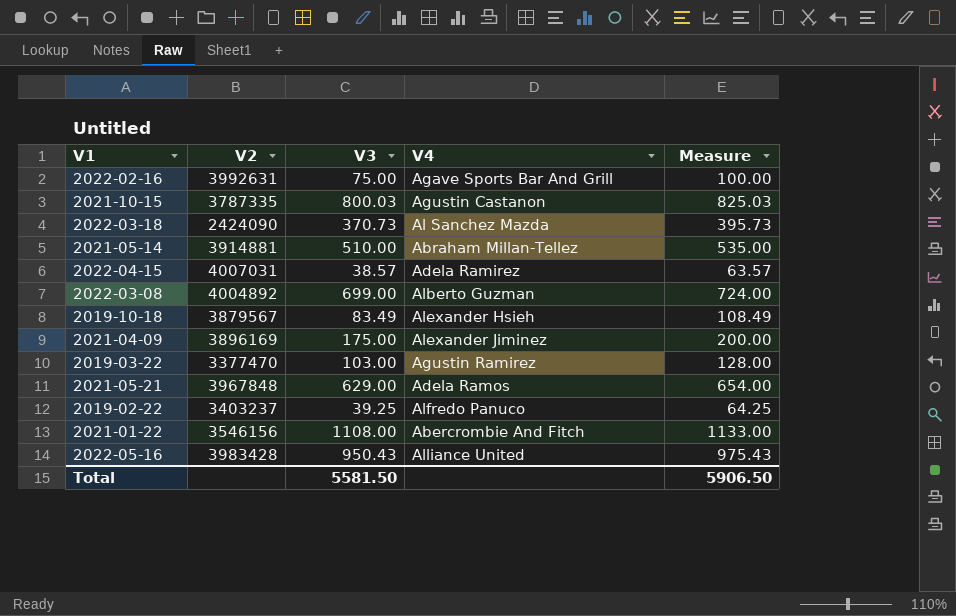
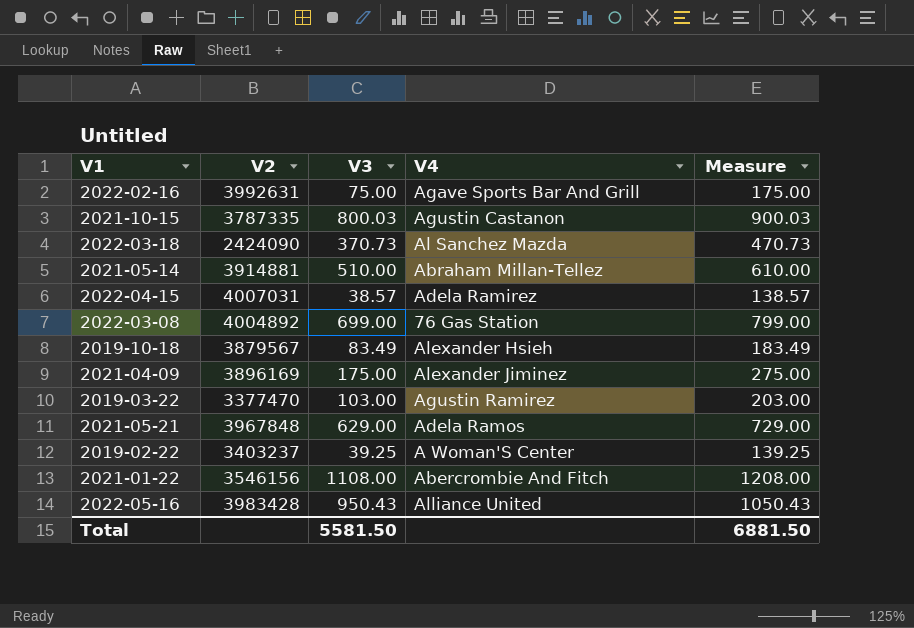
column Measure | formula: [V3] + 25 -> [V3] + 100
2022-03-08 | V4: Alberto Guzman -> 76 Gas Station
2019-02-22 | V4: Alfredo Panuco -> A Woman'S Center
Total | Measure: 5906.50 -> 6881.50

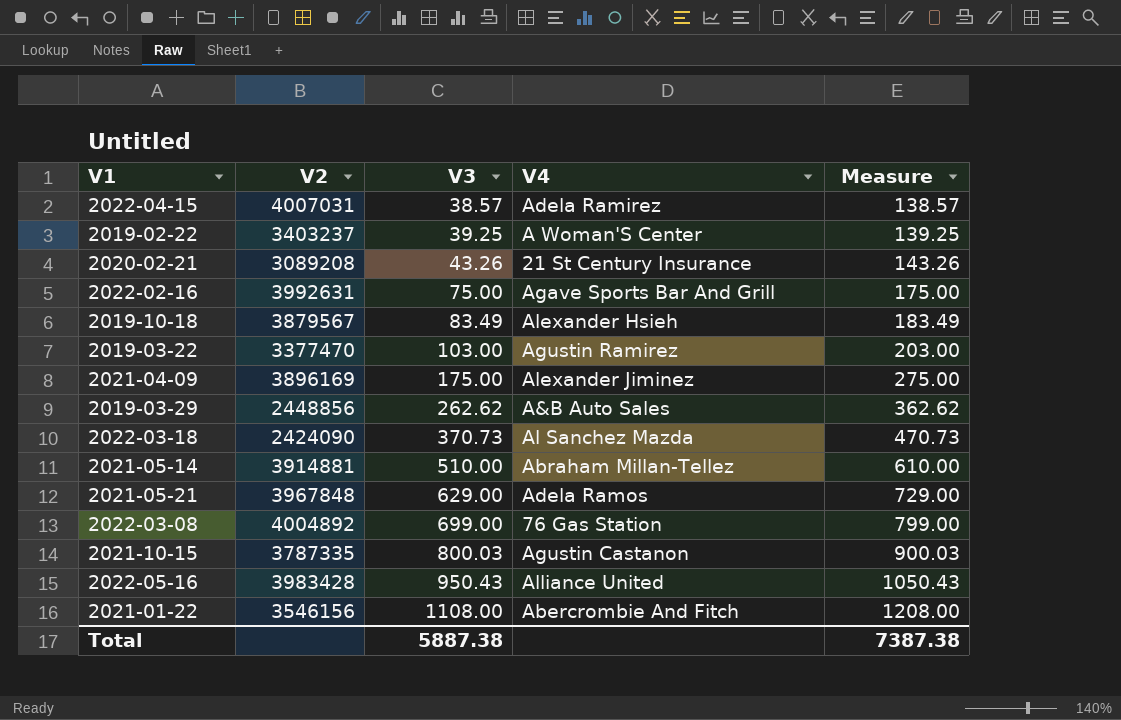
row order: none -> V3 ascending
row 2020-02-21: none -> 3089208 | 43.26 | 21 St Century Insurance | 143.26
row 2019-03-29: none -> 2448856 | 262.62 | A&B Auto Sales | 362.62
Total | V3: 5581.50 -> 5887.38
Total | Measure: 6881.50 -> 7387.38

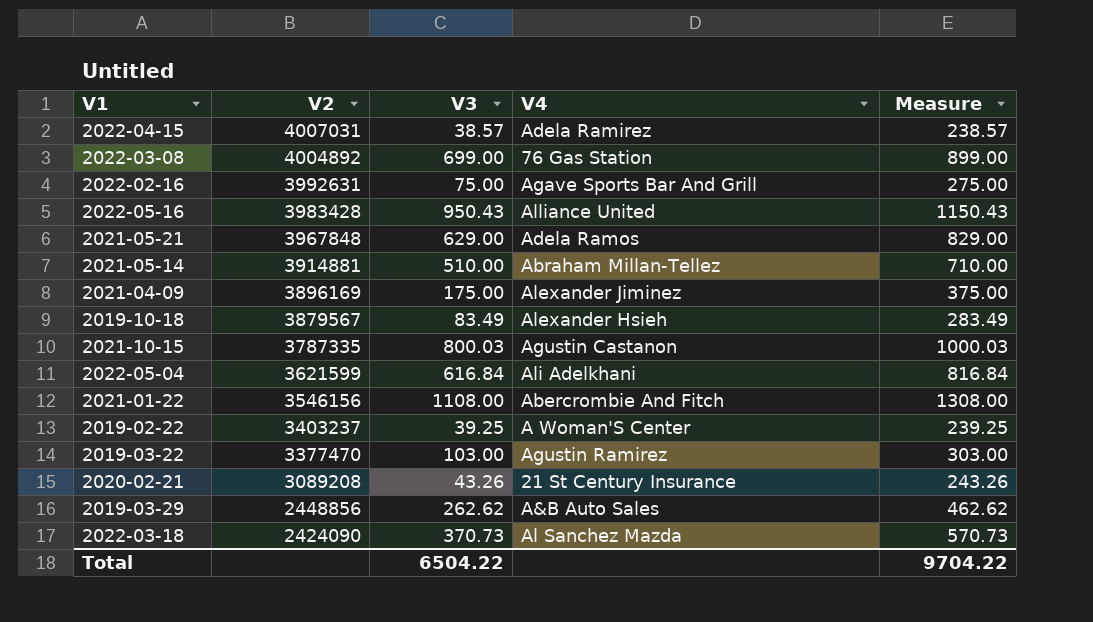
row order: V3 ascending -> V2 descending
column Measure | formula: [V3] + 100 -> [V3] + 200
row 2022-05-04: none -> 3621599 | 616.84 | Ali Adelkhani | 816.84
Total | V3: 5887.38 -> 6504.22
Total | Measure: 7387.38 -> 9704.22

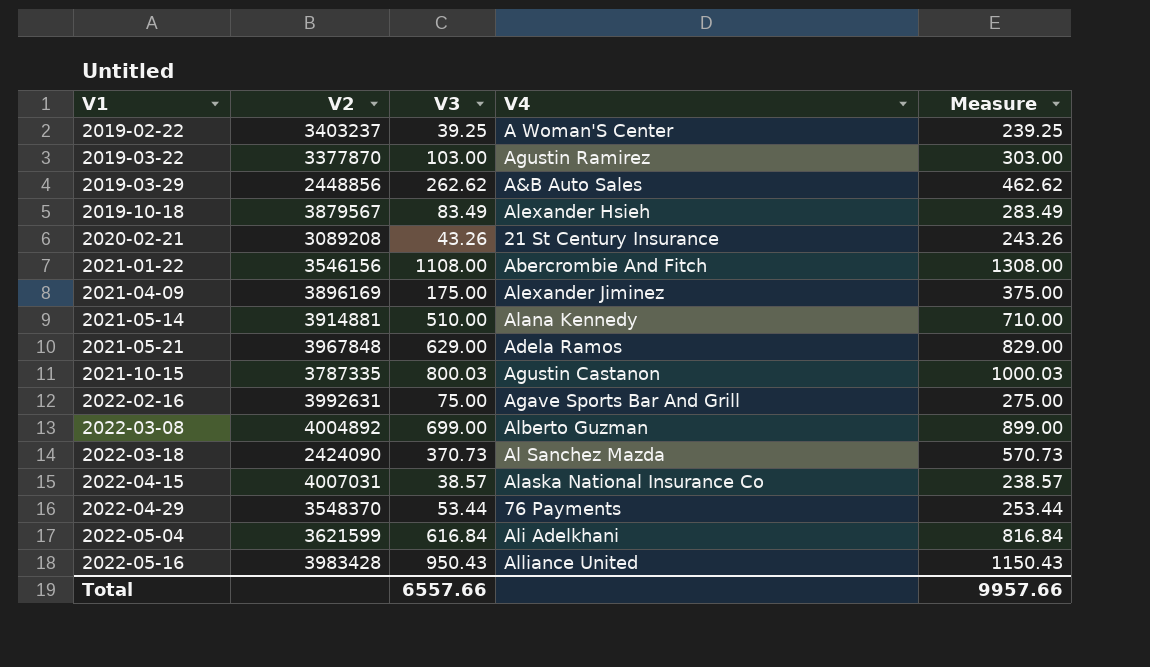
row order: V2 descending -> V1 ascending
2019-03-22 | V2: 3377470 -> 3377870
2021-05-14 | V4: Abraham Millan-Tellez -> Alana Kennedy
2022-03-08 | V4: 76 Gas Station -> Alberto Guzman
2022-04-15 | V4: Adela Ramirez -> Alaska National Insurance Co
row 2022-04-29: none -> 3548370 | 53.44 | 76 Payments | 253.44
Total | V3: 6504.22 -> 6557.66
Total | Measure: 9704.22 -> 9957.66

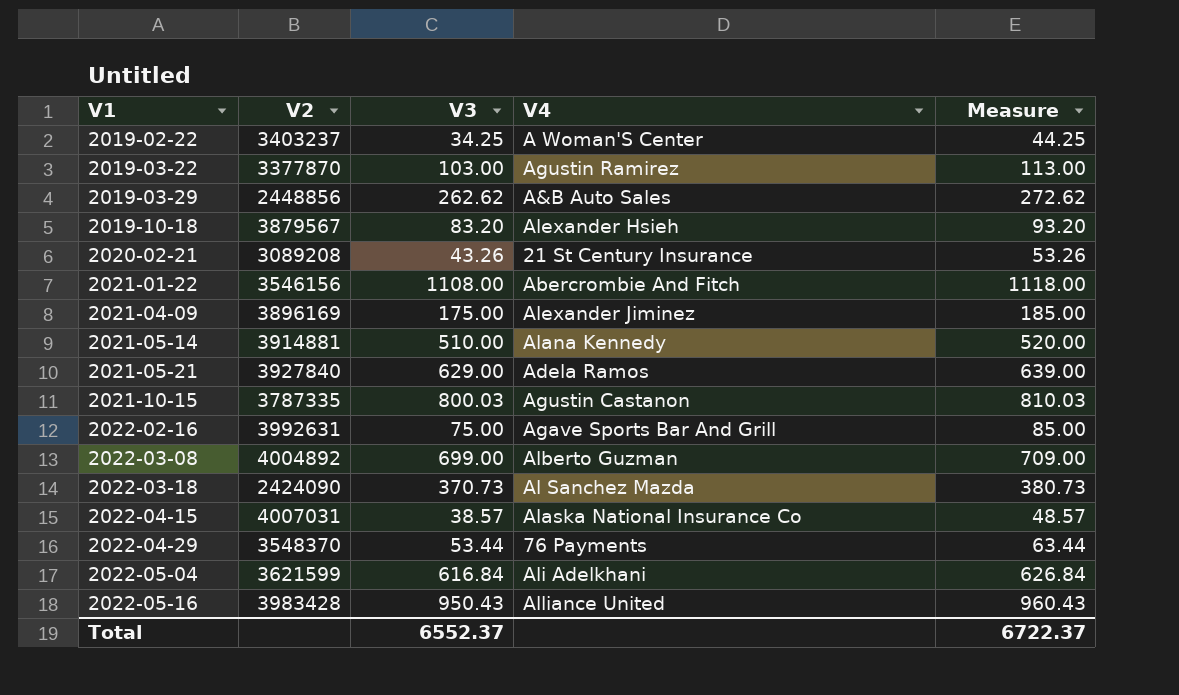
column Measure | formula: [V3] + 200 -> [V3] + 10
2019-02-22 | V3: 39.25 -> 34.25
2019-10-18 | V3: 83.49 -> 83.20
2021-05-21 | V2: 3967848 -> 3927840
Total | V3: 6557.66 -> 6552.37
Total | Measure: 9957.66 -> 6722.37

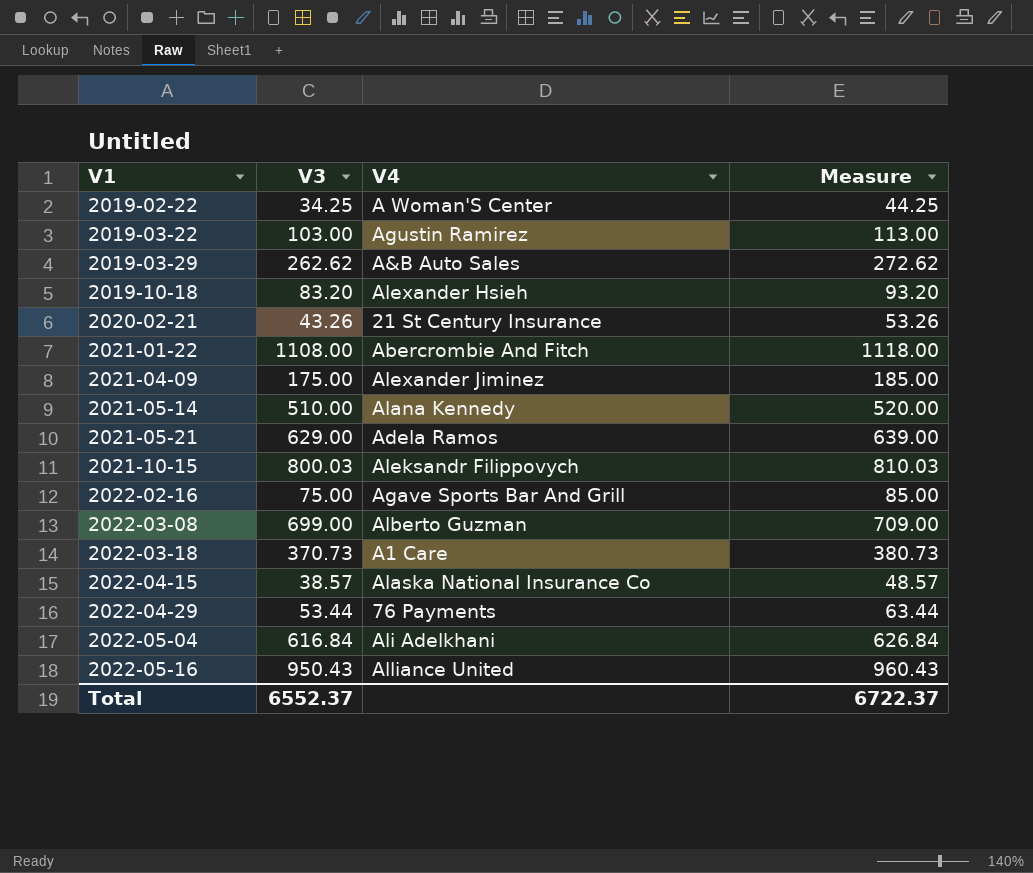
column V2 | position: 2 -> none
2021-10-15 | V4: Agustin Castanon -> Aleksandr Filippovych
2022-03-18 | V4: Al Sanchez Mazda -> A1 Care

